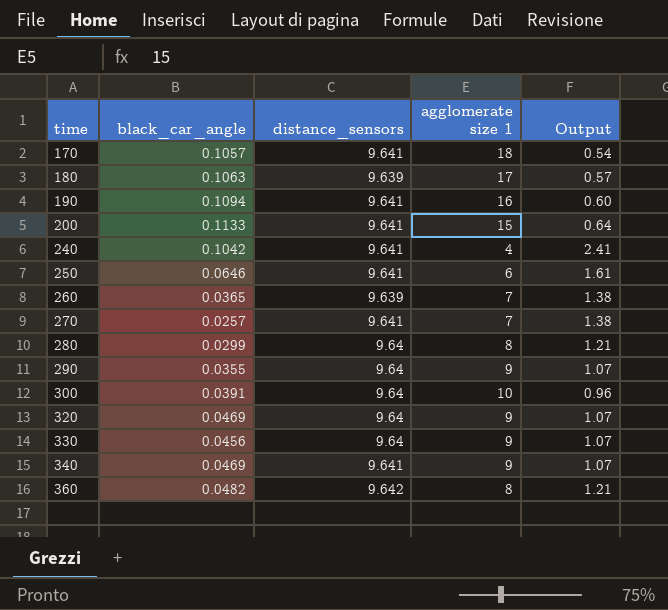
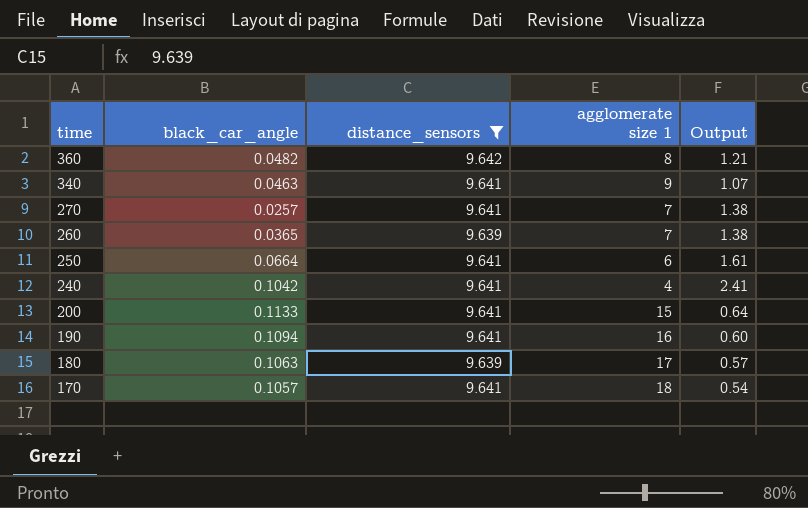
filter: none -> distance_sensors != 9.64
row order: time ascending -> time descending
340 | black_car_angle: 0.0469 -> 0.0463
250 | black_car_angle: 0.0646 -> 0.0664

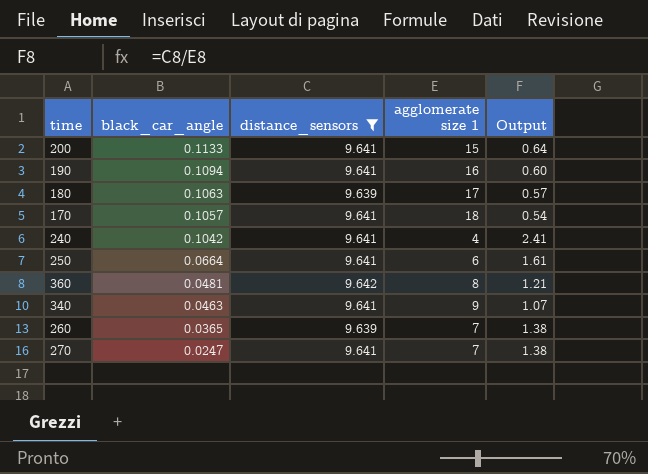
row order: time descending -> black_car_angle descending
360 | black_car_angle: 0.0482 -> 0.0481
270 | black_car_angle: 0.0257 -> 0.0247

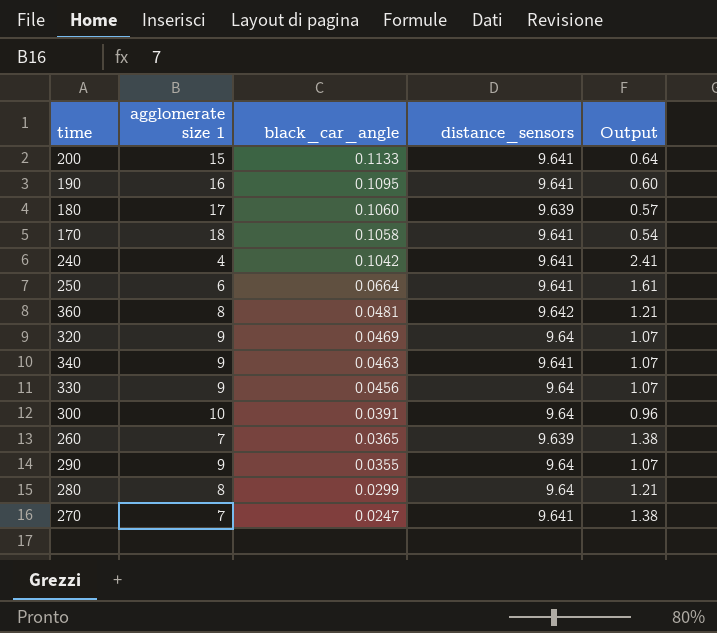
filter: distance_sensors != 9.64 -> none
column agglomerate size 1 | position: 4 -> 2
190 | black_car_angle: 0.1094 -> 0.1095
180 | black_car_angle: 0.1063 -> 0.1060
170 | black_car_angle: 0.1057 -> 0.1058

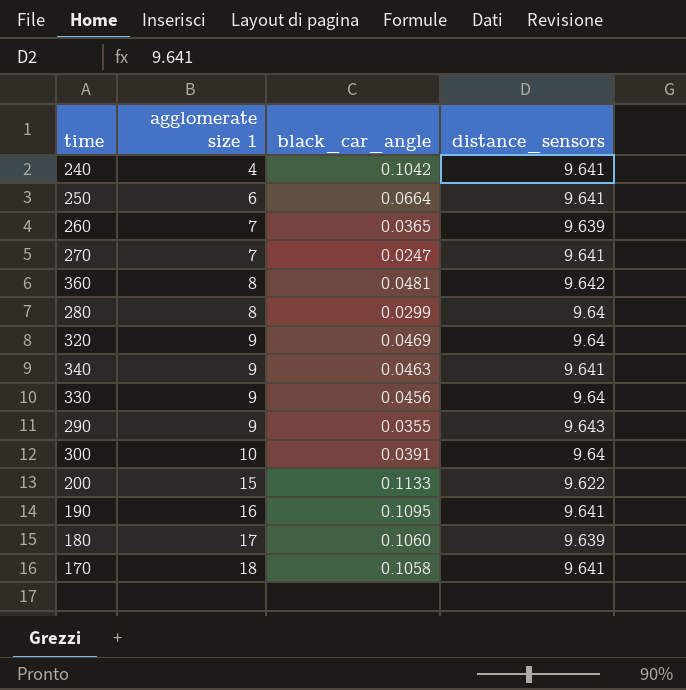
row order: black_car_angle descending -> agglomerate size 1 ascending
column Output | formula: [distance_sensors] / [agglomerate size 1] -> none
290 | distance_sensors: 9.64 -> 9.643
200 | distance_sensors: 9.641 -> 9.622

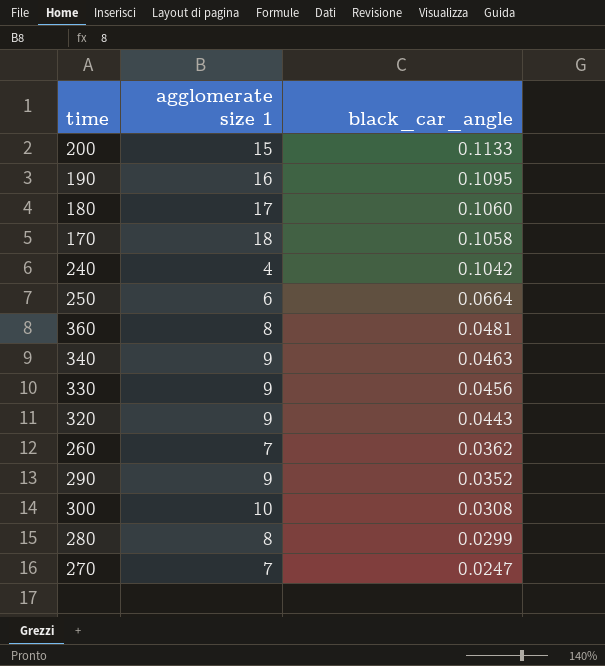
row order: agglomerate size 1 ascending -> black_car_angle descending
column distance_sensors | position: 4 -> none
320 | black_car_angle: 0.0469 -> 0.0443
260 | black_car_angle: 0.0365 -> 0.0362
290 | black_car_angle: 0.0355 -> 0.0352
300 | black_car_angle: 0.0391 -> 0.0308

